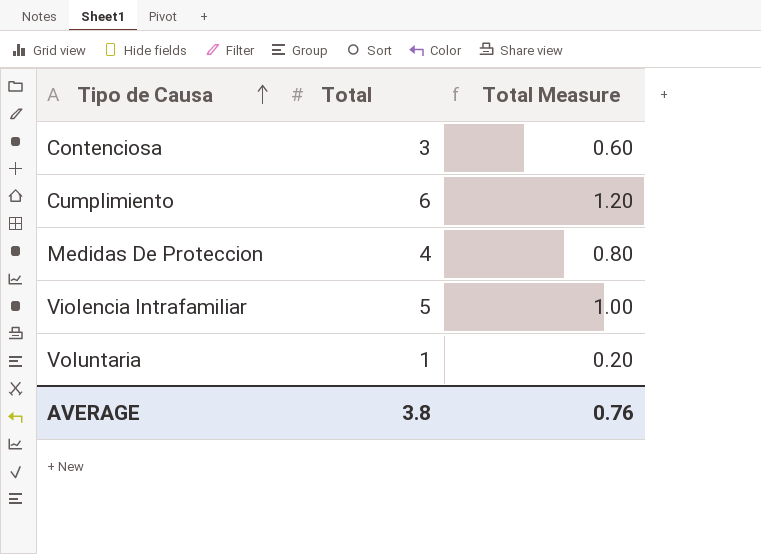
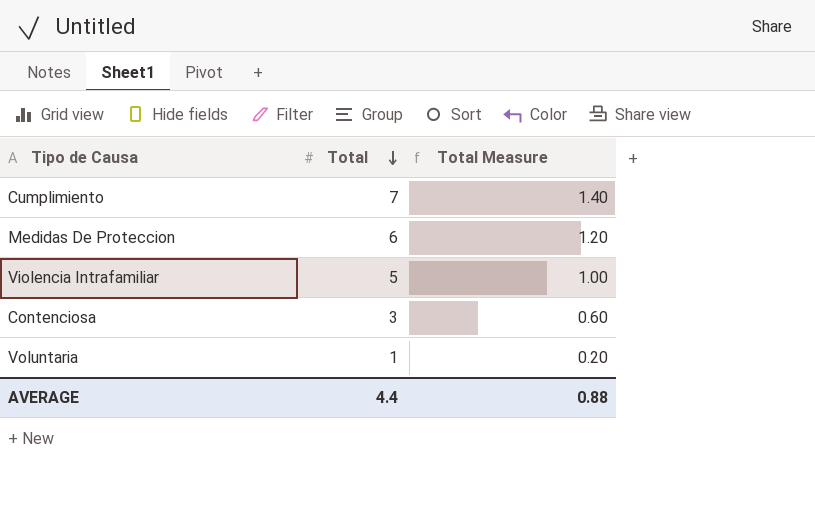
row order: Tipo de Causa ascending -> Total descending
Cumplimiento | Total: 6 -> 7
Cumplimiento | Total Measure: 1.20 -> 1.40
Medidas De Proteccion | Total: 4 -> 6
Medidas De Proteccion | Total Measure: 0.80 -> 1.20
AVERAGE | Total: 3.8 -> 4.4
AVERAGE | Total Measure: 0.76 -> 0.88

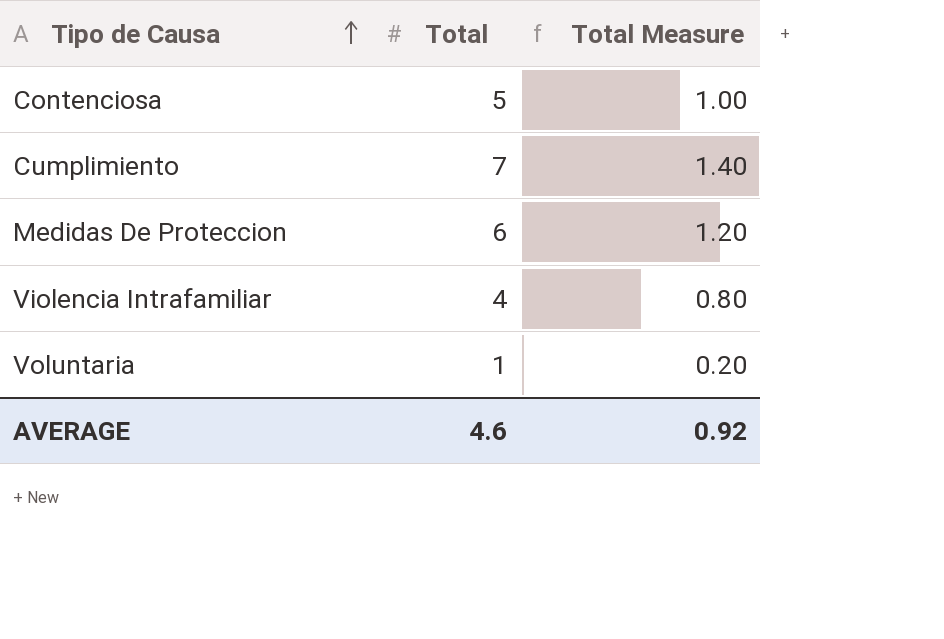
row order: Total descending -> Tipo de Causa ascending
Contenciosa | Total: 3 -> 5
Contenciosa | Total Measure: 0.60 -> 1.00
Violencia Intrafamiliar | Total: 5 -> 4
Violencia Intrafamiliar | Total Measure: 1.00 -> 0.80
AVERAGE | Total: 4.4 -> 4.6
AVERAGE | Total Measure: 0.88 -> 0.92

